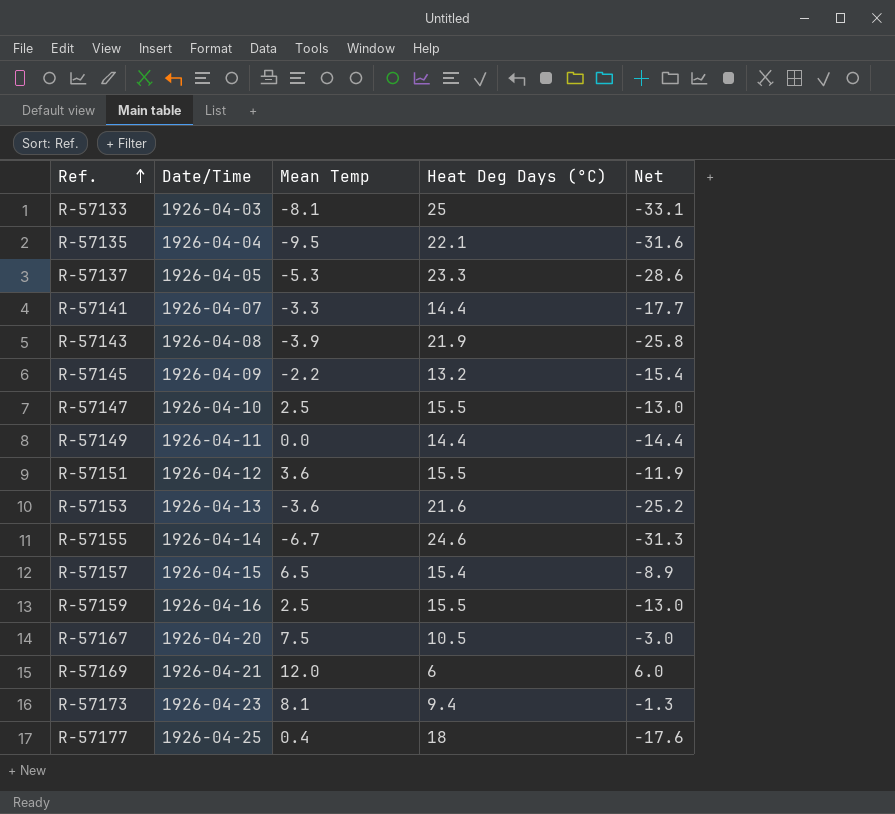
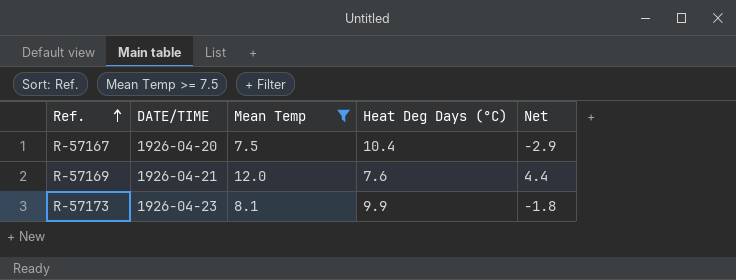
filter: none -> Mean Temp >= 7.5
column name: Date/Time -> DATE/TIME
R-57167 | Heat Deg Days (°C): 10.5 -> 10.4
R-57167 | Net: -3.0 -> -2.9
R-57169 | Heat Deg Days (°C): 6 -> 7.6
R-57169 | Net: 6.0 -> 4.4
R-57173 | Heat Deg Days (°C): 9.4 -> 9.9
R-57173 | Net: -1.3 -> -1.8

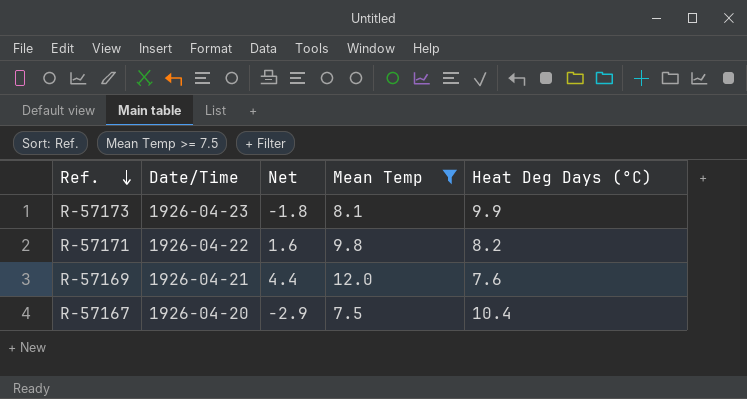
row order: Ref. ascending -> Ref. descending
column name: DATE/TIME -> Date/Time
column Net | position: 5 -> 3
row R-57171: none -> 1926-04-22 | 1.6 | 9.8 | 8.2

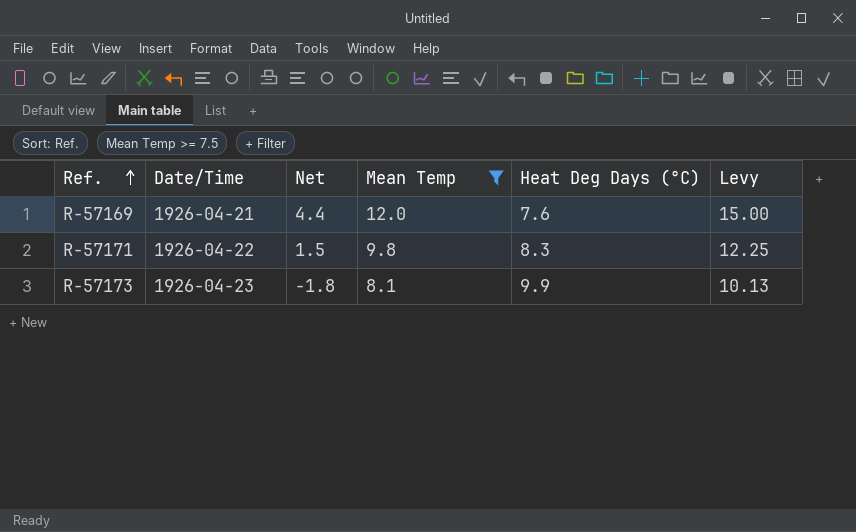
row order: Ref. descending -> Ref. ascending
column Levy | formula: none -> [Mean Temp] * 1.25
row R-57167: 1926-04-20 | -2.9 | 7.5 | 10.4 -> none
R-57171 | Net: 1.6 -> 1.5
R-57171 | Heat Deg Days (°C): 8.2 -> 8.3

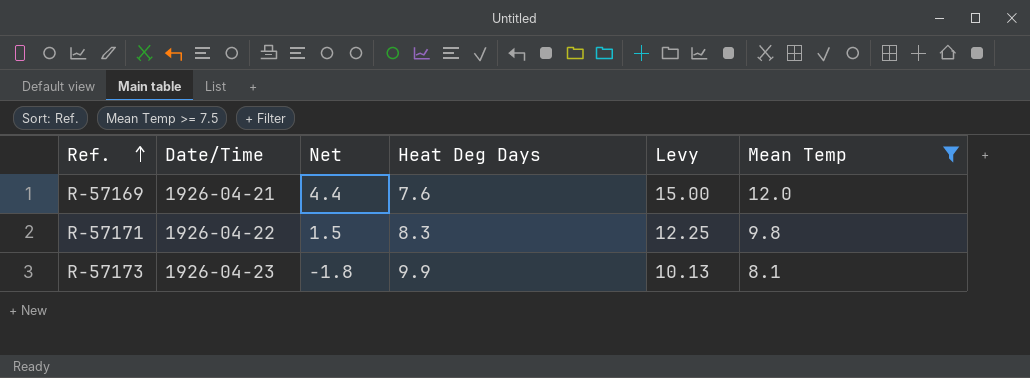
column name: Heat Deg Days (°C) -> Heat Deg Days
column Mean Temp | position: 4 -> 6

